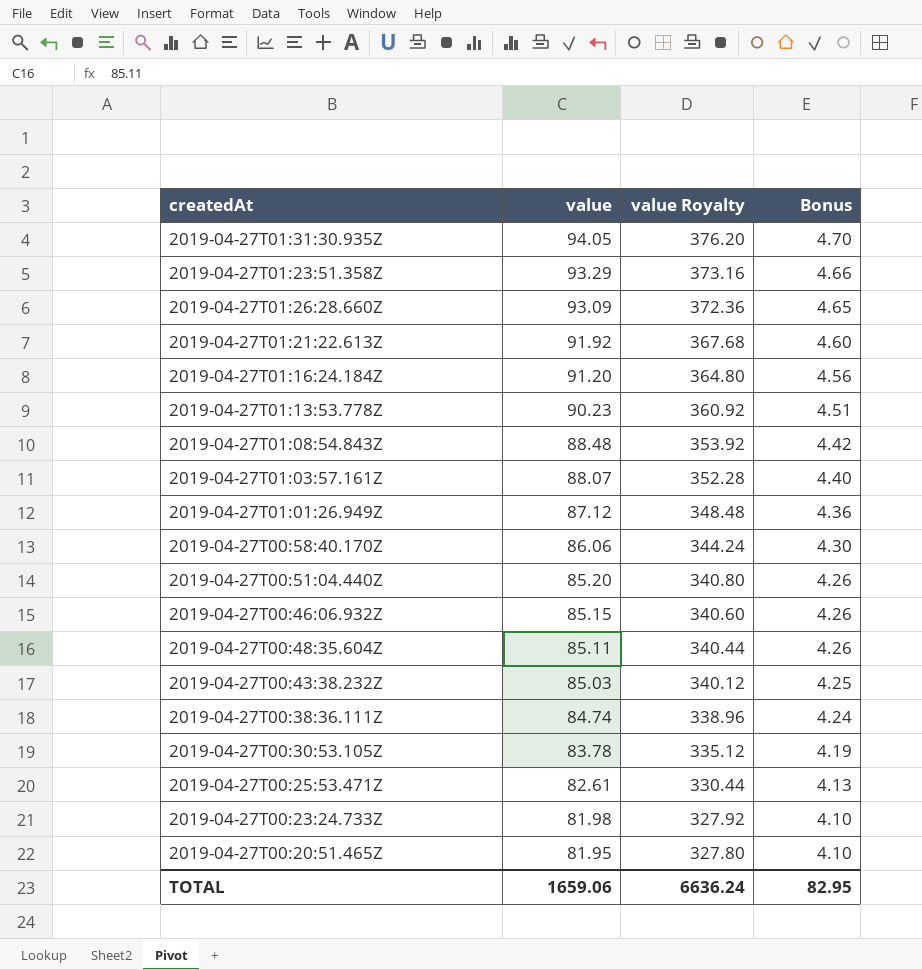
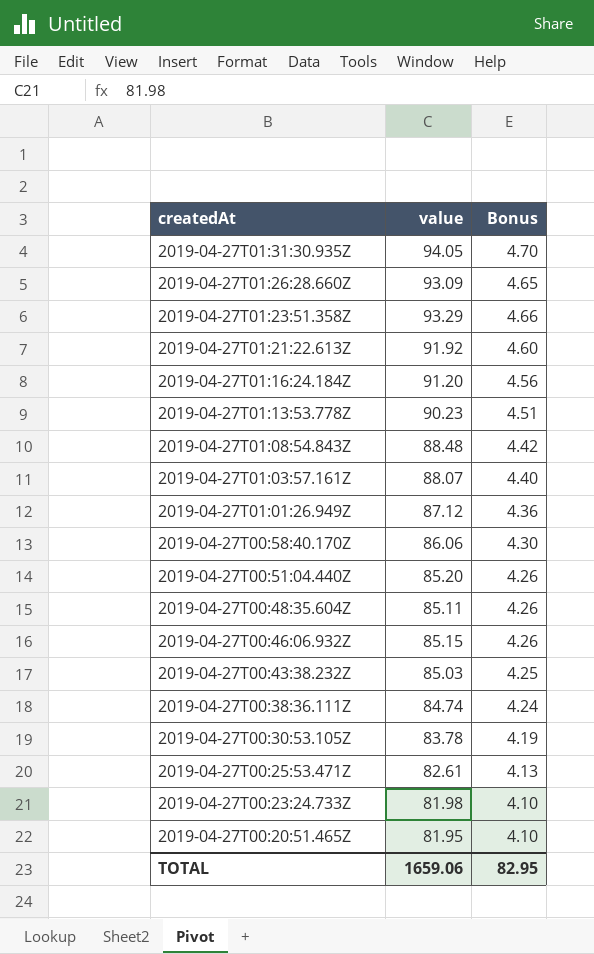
row order: value descending -> createdAt descending
column value Royalty | formula: [value] * 4 -> none

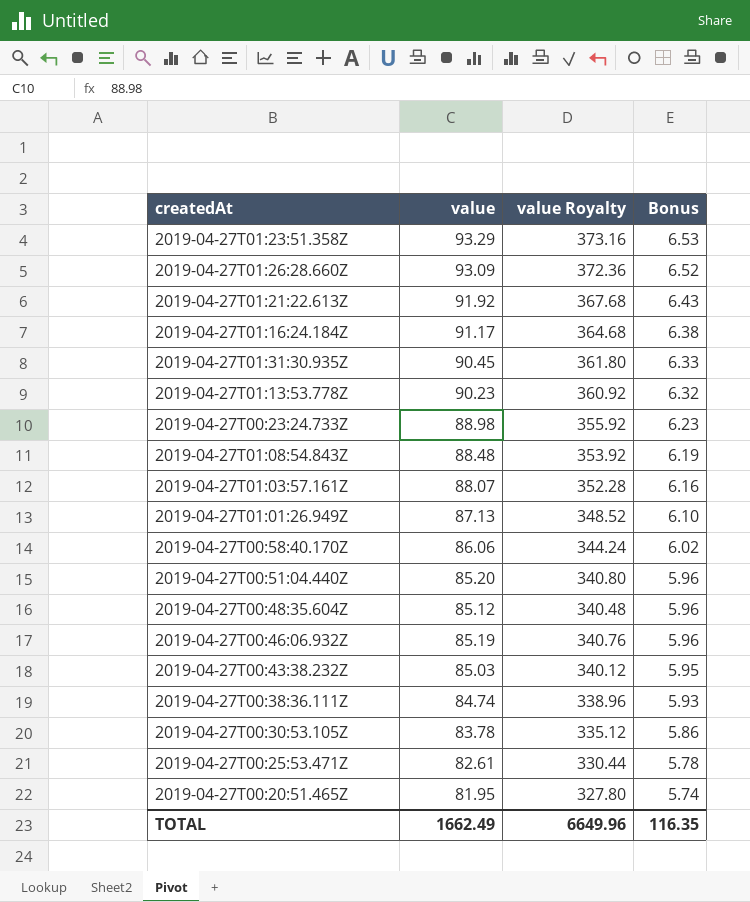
row order: createdAt descending -> Bonus descending
column value Royalty | formula: none -> [value] * 4
column Bonus | formula: [value] * 0.05 -> [value] * 0.07
2019-04-27T01:16:24.184Z | value: 91.20 -> 91.17
2019-04-27T01:31:30.935Z | value: 94.05 -> 90.45
2019-04-27T00:23:24.733Z | value: 81.98 -> 88.98
2019-04-27T01:01:26.949Z | value: 87.12 -> 87.13
2019-04-27T00:48:35.604Z | value: 85.11 -> 85.12
2019-04-27T00:46:06.932Z | value: 85.15 -> 85.19
TOTAL | value: 1659.06 -> 1662.49
TOTAL | Bonus: 82.95 -> 116.35

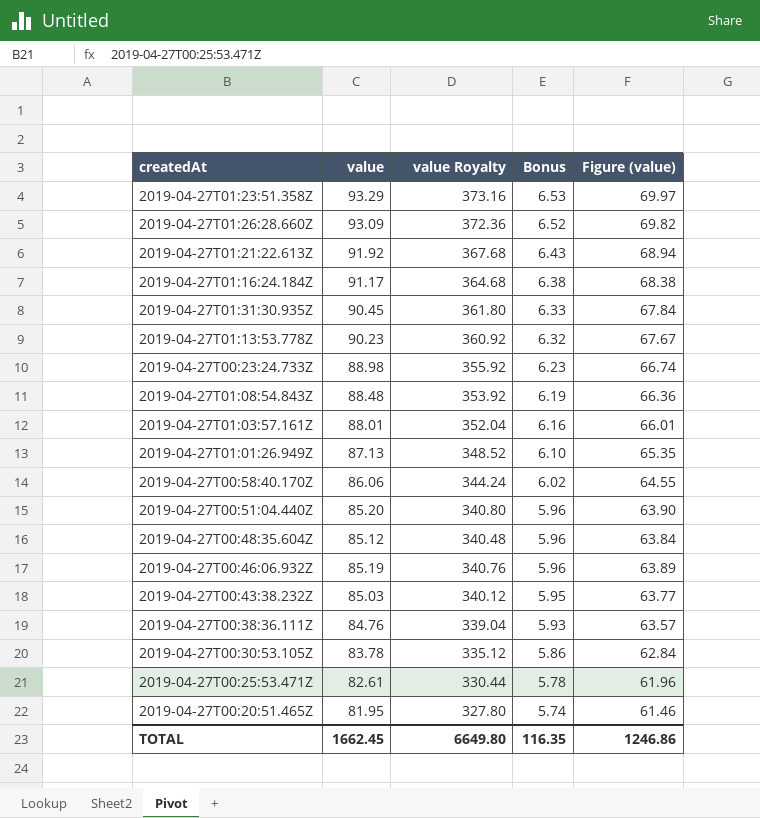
column Figure (value) | formula: none -> [value] * 0.75
2019-04-27T01:03:57.161Z | value: 88.07 -> 88.01
2019-04-27T01:03:57.161Z | value Royalty: 352.28 -> 352.04
2019-04-27T00:38:36.111Z | value: 84.74 -> 84.76
2019-04-27T00:38:36.111Z | value Royalty: 338.96 -> 339.04
TOTAL | value: 1662.49 -> 1662.45
TOTAL | value Royalty: 6649.96 -> 6649.80

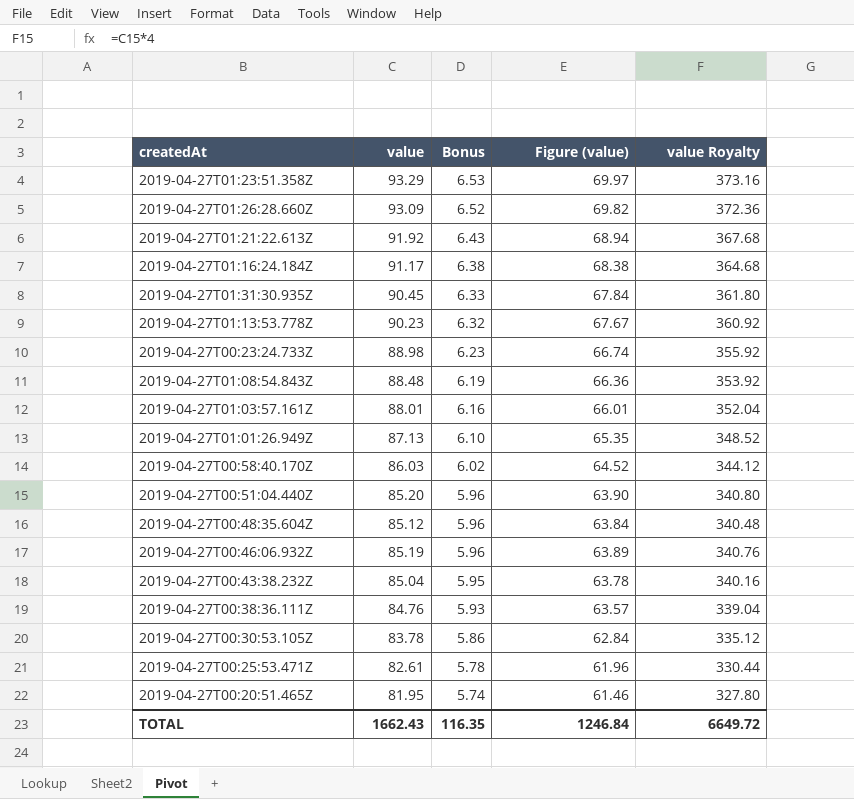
column value Royalty | position: 3 -> 5
2019-04-27T00:58:40.170Z | value: 86.06 -> 86.03
2019-04-27T00:58:40.170Z | Figure (value): 64.55 -> 64.52
2019-04-27T00:58:40.170Z | value Royalty: 344.24 -> 344.12
2019-04-27T00:43:38.232Z | value: 85.03 -> 85.04
2019-04-27T00:43:38.232Z | Figure (value): 63.77 -> 63.78
2019-04-27T00:43:38.232Z | value Royalty: 340.12 -> 340.16
TOTAL | value: 1662.45 -> 1662.43
TOTAL | Figure (value): 1246.86 -> 1246.84
TOTAL | value Royalty: 6649.80 -> 6649.72

